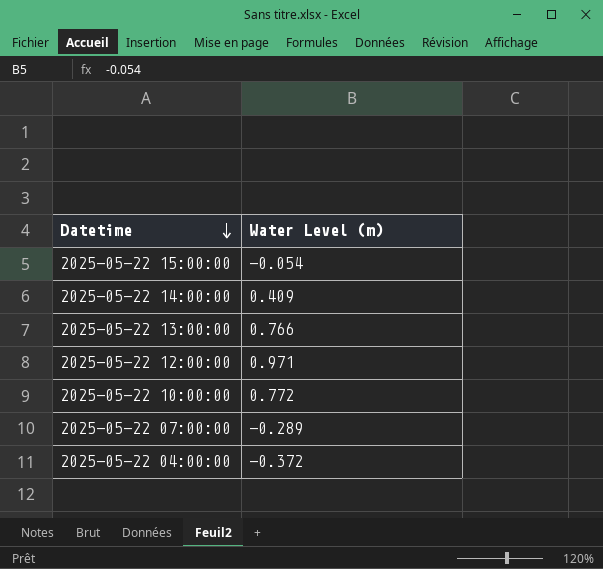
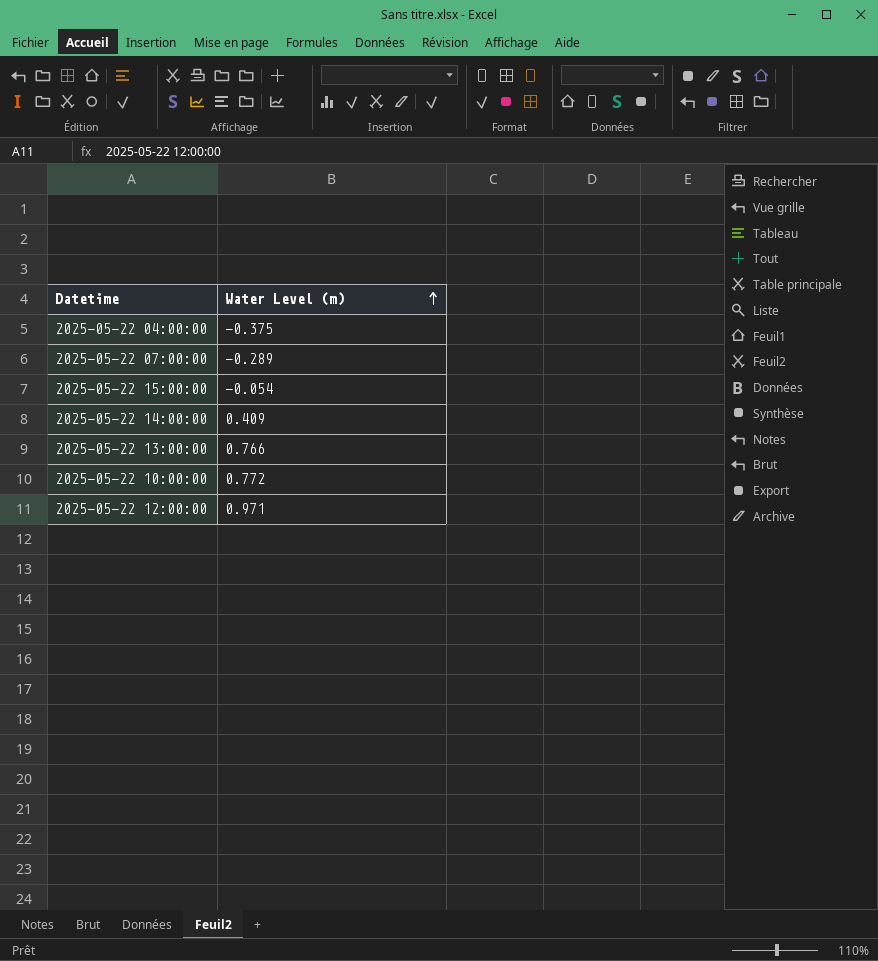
row order: Datetime descending -> Water Level (m) ascending
2025-05-22 04:00:00 | Water Level (m): -0.372 -> -0.375

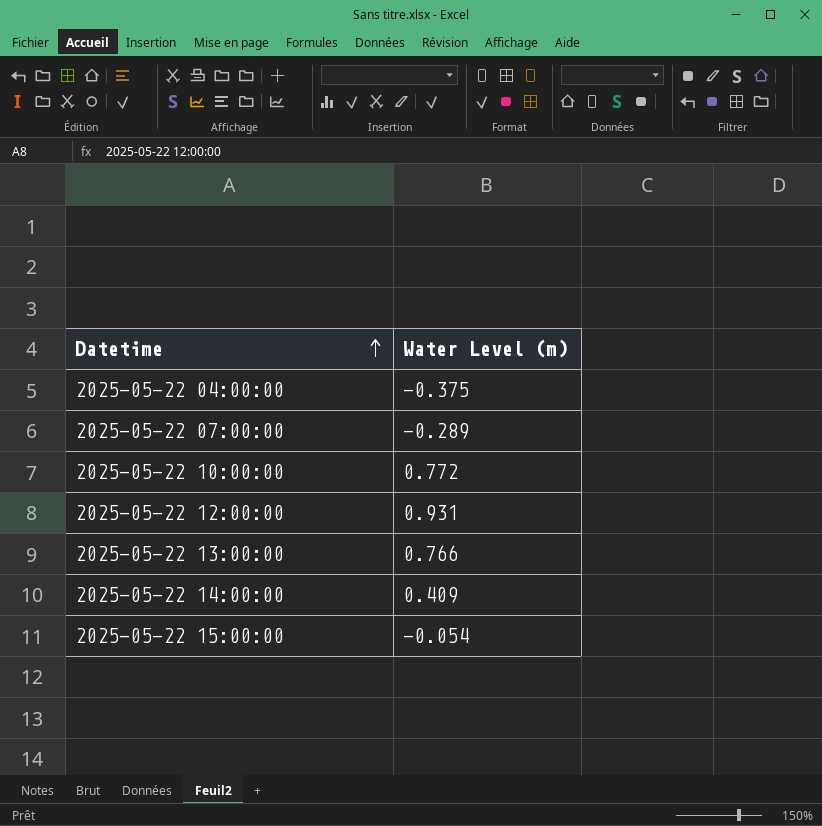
row order: Water Level (m) ascending -> Datetime ascending
2025-05-22 12:00:00 | Water Level (m): 0.971 -> 0.931

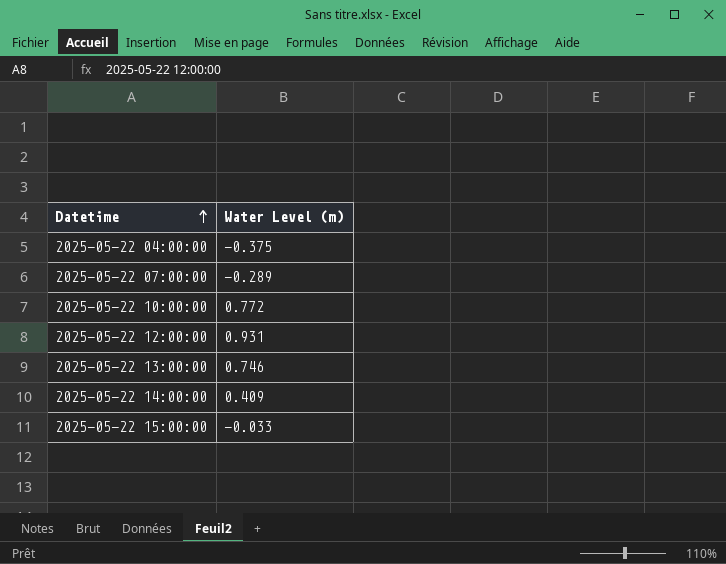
2025-05-22 13:00:00 | Water Level (m): 0.766 -> 0.746
2025-05-22 15:00:00 | Water Level (m): -0.054 -> -0.033

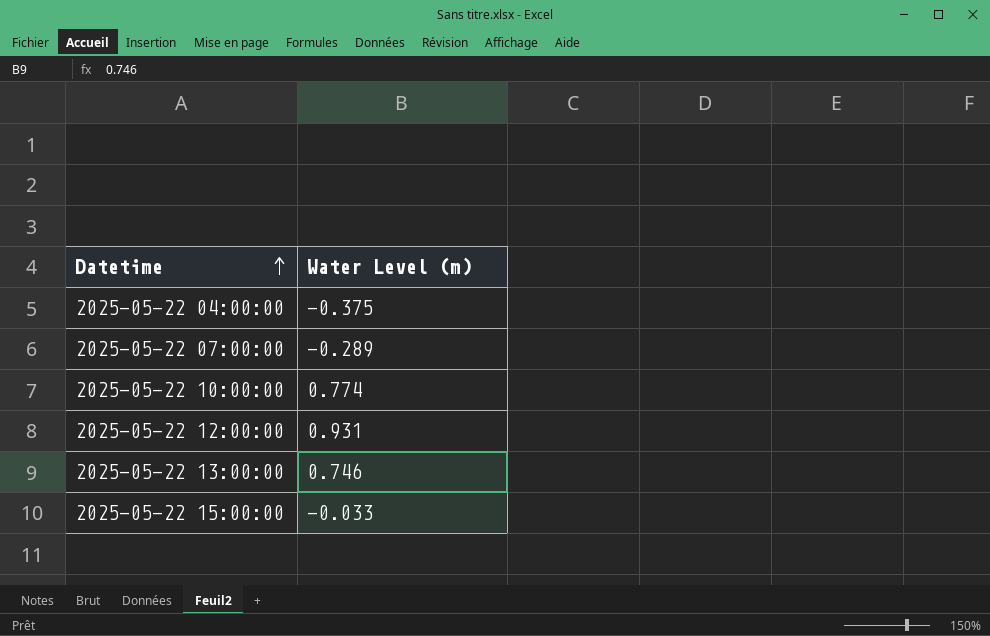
row 2025-05-22 14:00:00: 0.409 -> none
2025-05-22 10:00:00 | Water Level (m): 0.772 -> 0.774

